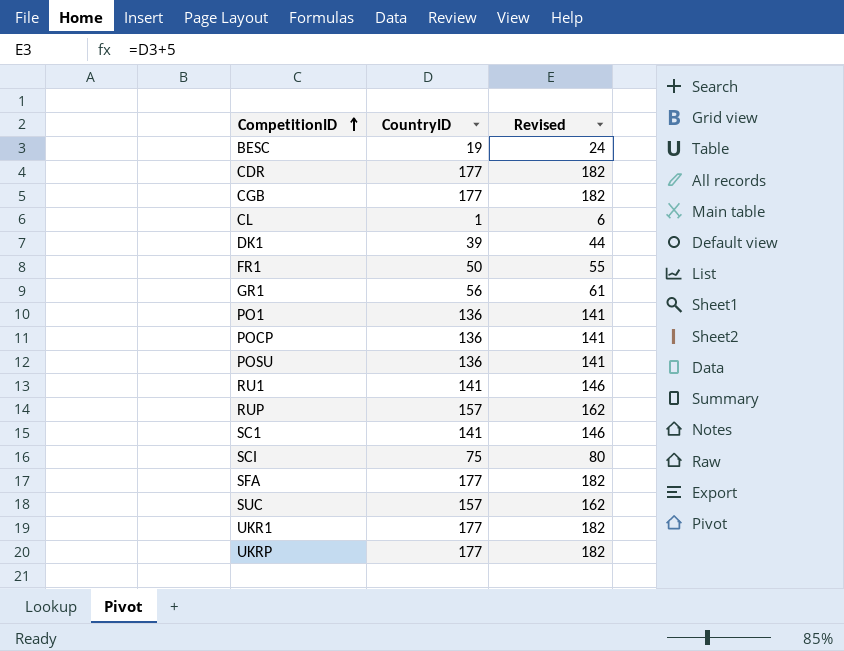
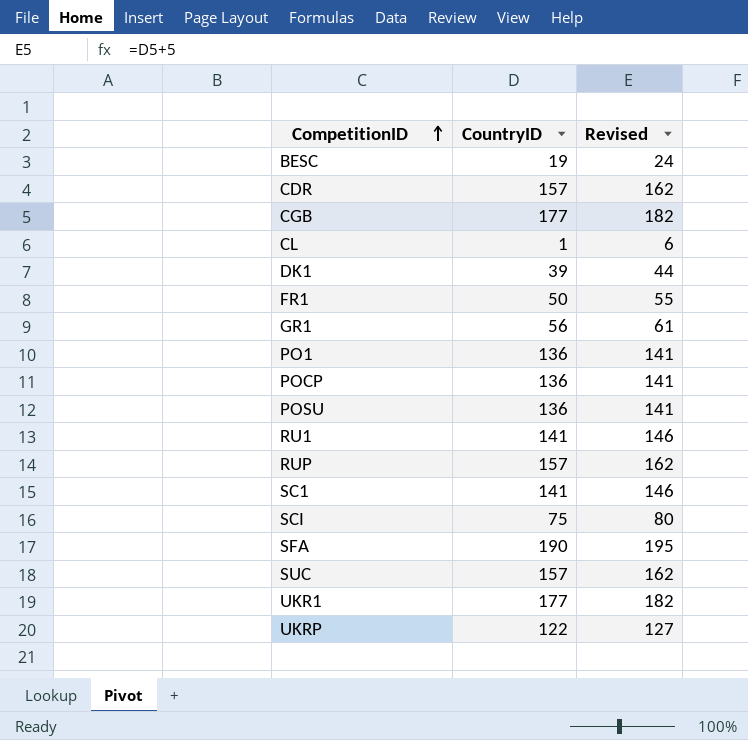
CDR | CountryID: 177 -> 157
CDR | Revised: 182 -> 162
SFA | CountryID: 177 -> 190
SFA | Revised: 182 -> 195
UKRP | CountryID: 177 -> 122
UKRP | Revised: 182 -> 127

